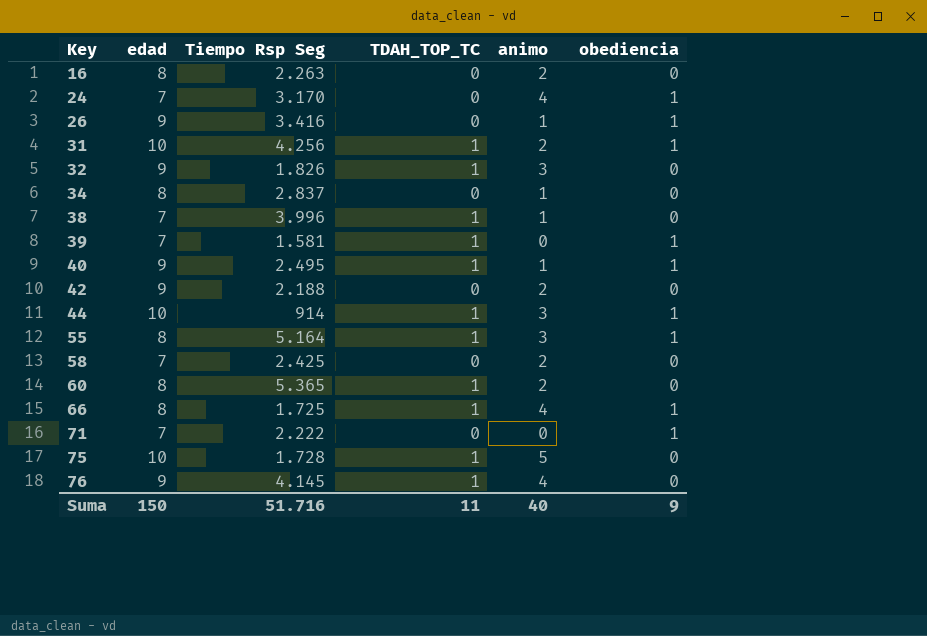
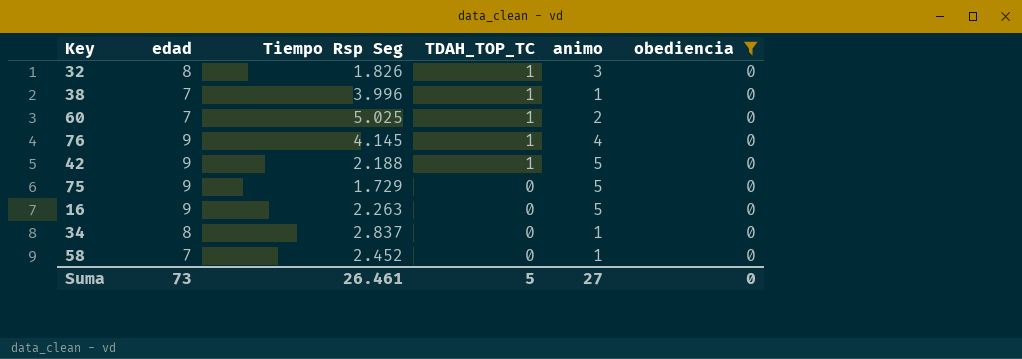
filter: none -> obediencia = 0
row order: Key ascending -> TDAH_TOP_TC descending
32 | edad: 9 -> 8
60 | edad: 8 -> 7
60 | Tiempo Rsp Seg: 5.365 -> 5.025
42 | TDAH_TOP_TC: 0 -> 1
42 | animo: 2 -> 5
75 | edad: 10 -> 9
75 | Tiempo Rsp Seg: 1.728 -> 1.729
75 | TDAH_TOP_TC: 1 -> 0
16 | edad: 8 -> 9
16 | animo: 2 -> 5
58 | Tiempo Rsp Seg: 2.425 -> 2.452
58 | animo: 2 -> 1
Suma | edad: 150 -> 73
Suma | Tiempo Rsp Seg: 51.716 -> 26.461
Suma | TDAH_TOP_TC: 11 -> 5
Suma | animo: 40 -> 27
Suma | obediencia: 9 -> 0

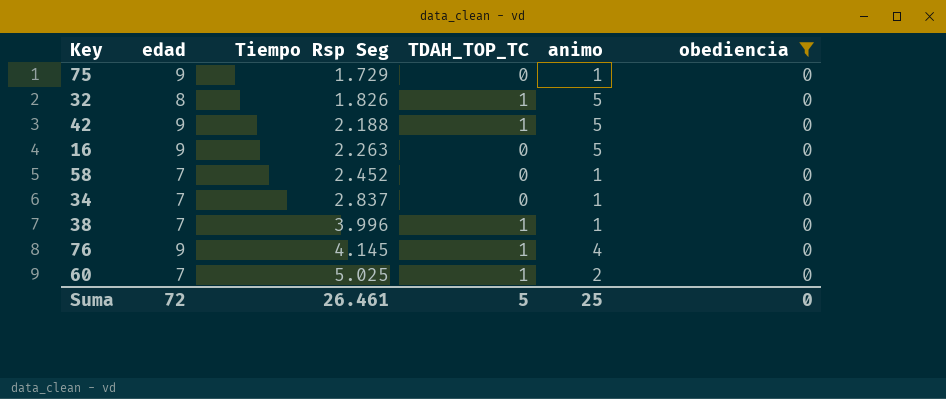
row order: TDAH_TOP_TC descending -> Tiempo Rsp Seg ascending
75 | animo: 5 -> 1
32 | animo: 3 -> 5
34 | edad: 8 -> 7
Suma | edad: 73 -> 72
Suma | animo: 27 -> 25

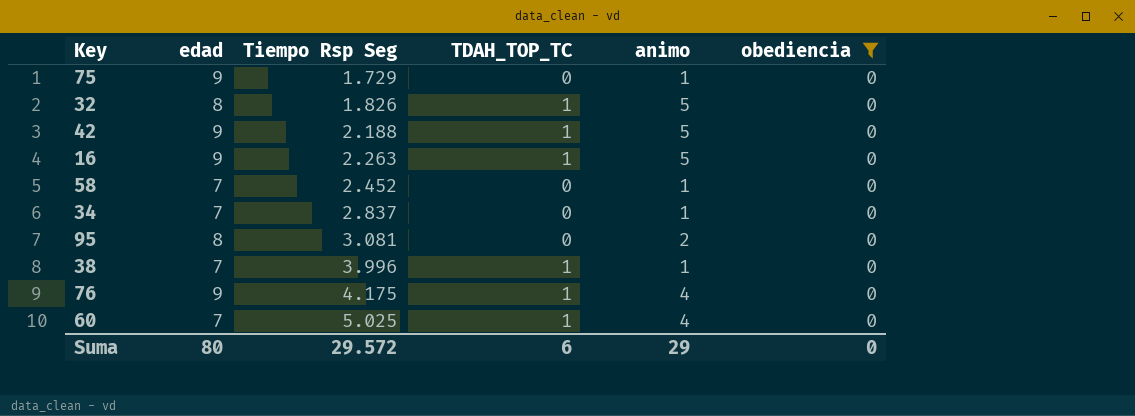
16 | TDAH_TOP_TC: 0 -> 1
row 95: none -> 8 | 3.081 | 0 | 2 | 0
76 | Tiempo Rsp Seg: 4.145 -> 4.175
60 | animo: 2 -> 4
Suma | edad: 72 -> 80
Suma | Tiempo Rsp Seg: 26.461 -> 29.572
Suma | TDAH_TOP_TC: 5 -> 6
Suma | animo: 25 -> 29

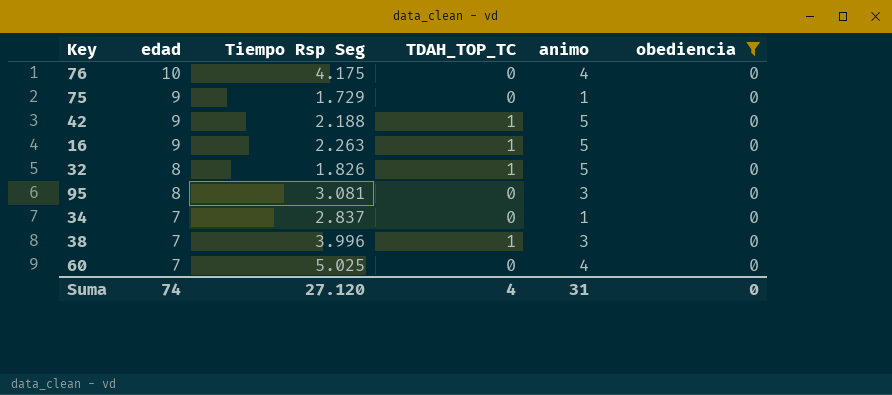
row order: Tiempo Rsp Seg ascending -> edad descending
row 58: 7 | 2.452 | 0 | 1 | 0 -> none
76 | edad: 9 -> 10
76 | TDAH_TOP_TC: 1 -> 0
95 | animo: 2 -> 3
38 | animo: 1 -> 3
60 | TDAH_TOP_TC: 1 -> 0
Suma | edad: 80 -> 74
Suma | Tiempo Rsp Seg: 29.572 -> 27.120
Suma | TDAH_TOP_TC: 6 -> 4
Suma | animo: 29 -> 31

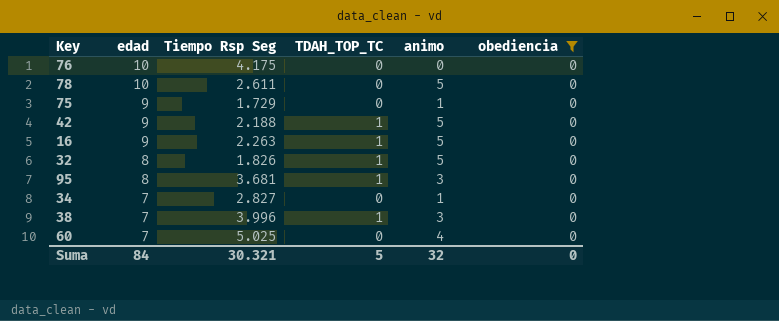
76 | animo: 4 -> 0
row 78: none -> 10 | 2.611 | 0 | 5 | 0
95 | Tiempo Rsp Seg: 3.081 -> 3.681
95 | TDAH_TOP_TC: 0 -> 1
34 | Tiempo Rsp Seg: 2.837 -> 2.827
Suma | edad: 74 -> 84
Suma | Tiempo Rsp Seg: 27.120 -> 30.321
Suma | TDAH_TOP_TC: 4 -> 5
Suma | animo: 31 -> 32

